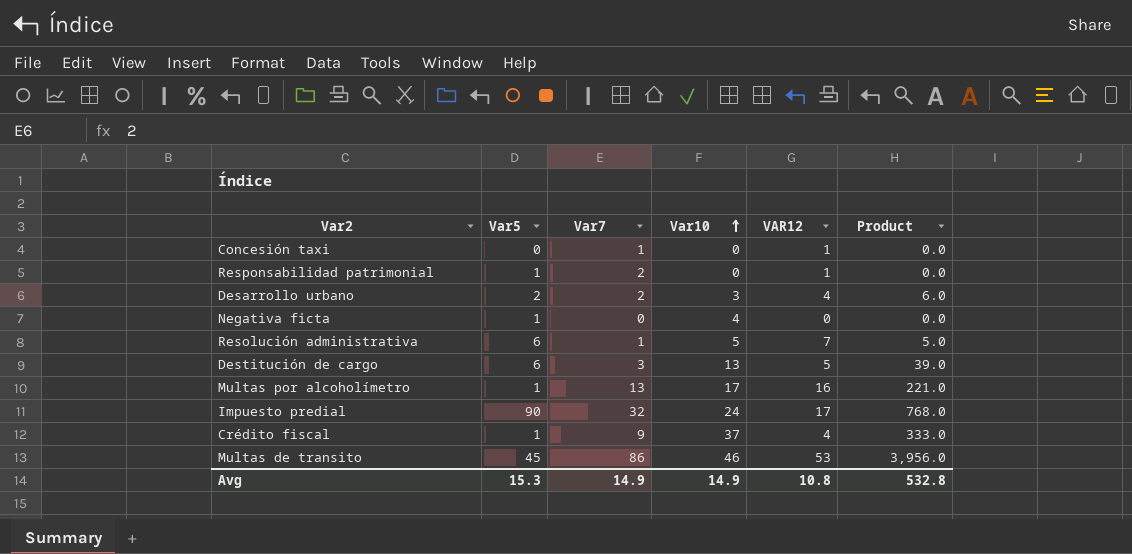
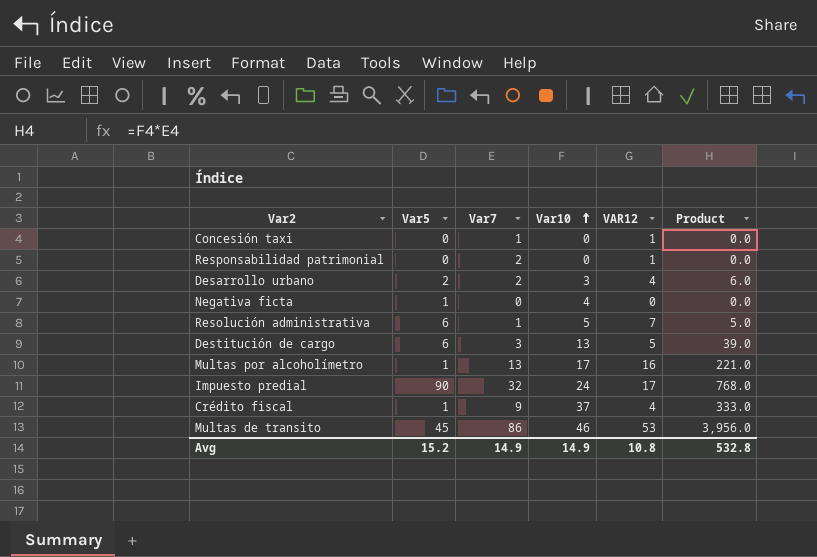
Responsabilidad patrimonial | Var5: 1 -> 0
Avg | Var5: 15.3 -> 15.2

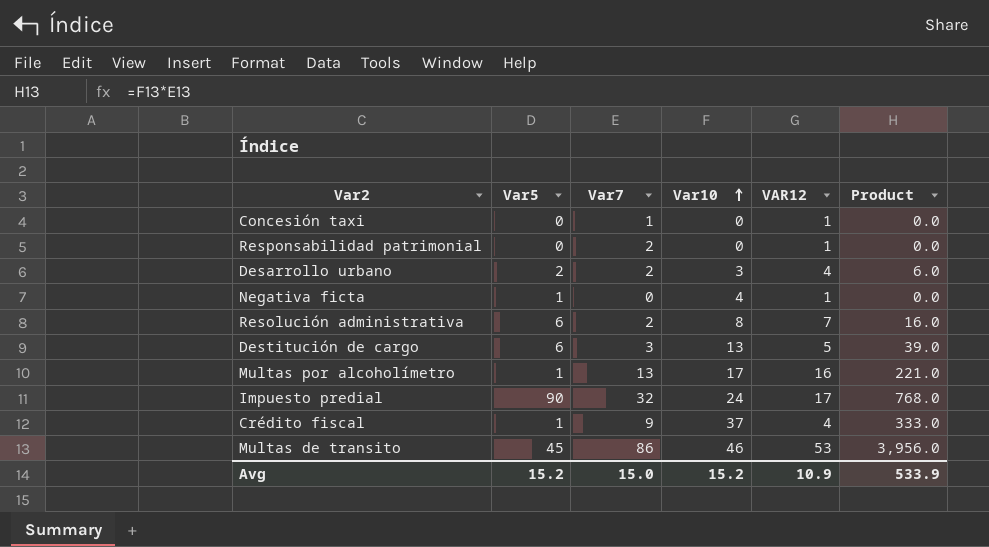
Negativa ficta | VAR12: 0 -> 1
Resolución administrativa | Var7: 1 -> 2
Resolución administrativa | Var10: 5 -> 8
Resolución administrativa | Product: 5.0 -> 16.0
Avg | Var7: 14.9 -> 15.0
Avg | Var10: 14.9 -> 15.2
Avg | VAR12: 10.8 -> 10.9
Avg | Product: 532.8 -> 533.9

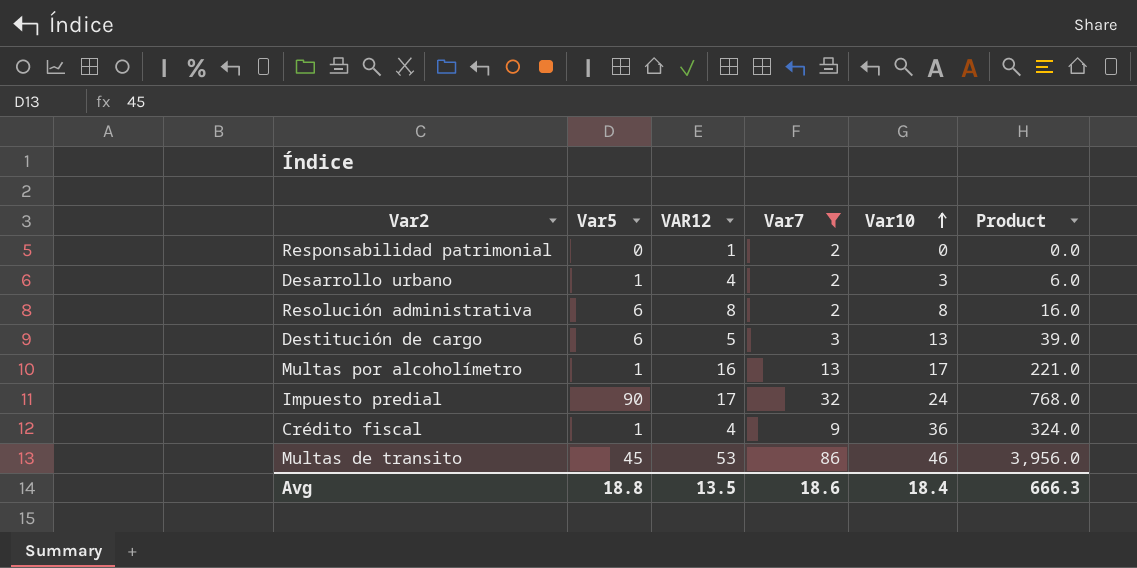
filter: none -> Var7 >= 2
column VAR12 | position: 5 -> 3
Desarrollo urbano | Var5: 2 -> 1
Resolución administrativa | VAR12: 7 -> 8
Crédito fiscal | Var10: 37 -> 36
Crédito fiscal | Product: 333.0 -> 324.0
Avg | Var5: 15.2 -> 18.8
Avg | VAR12: 10.9 -> 13.5
Avg | Var7: 15.0 -> 18.6
Avg | Var10: 15.2 -> 18.4
Avg | Product: 533.9 -> 666.3

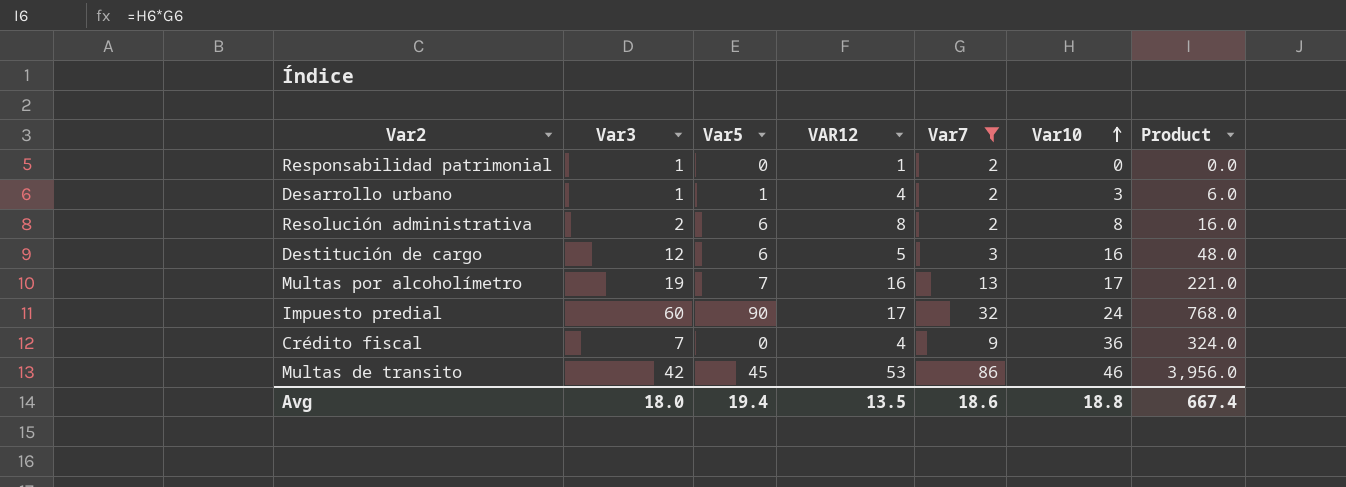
column Var3 | position: none -> 2
Destitución de cargo | Var10: 13 -> 16
Destitución de cargo | Product: 39.0 -> 48.0
Multas por alcoholímetro | Var5: 1 -> 7
Crédito fiscal | Var5: 1 -> 0
Avg | Var5: 18.8 -> 19.4
Avg | Var10: 18.4 -> 18.8
Avg | Product: 666.3 -> 667.4

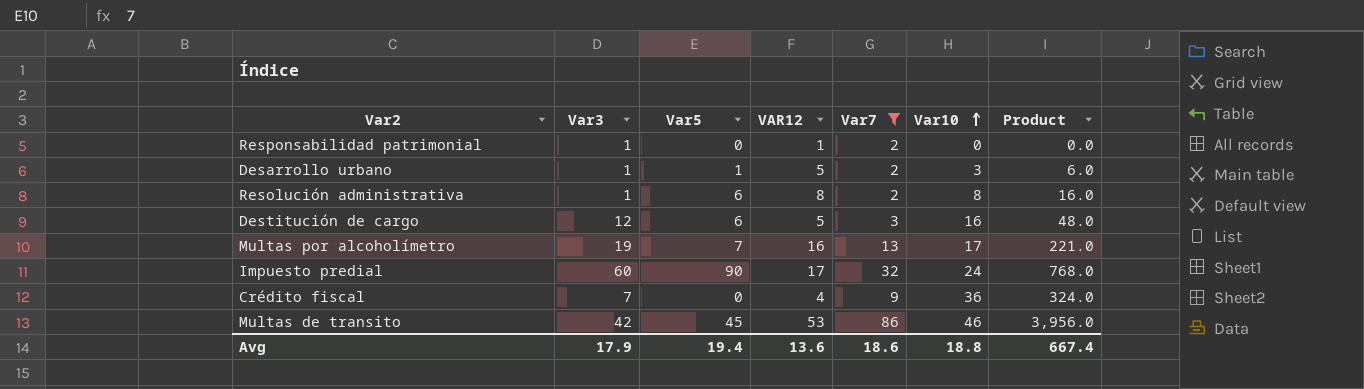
Desarrollo urbano | VAR12: 4 -> 5
Resolución administrativa | Var3: 2 -> 1
Avg | Var3: 18.0 -> 17.9
Avg | VAR12: 13.5 -> 13.6

